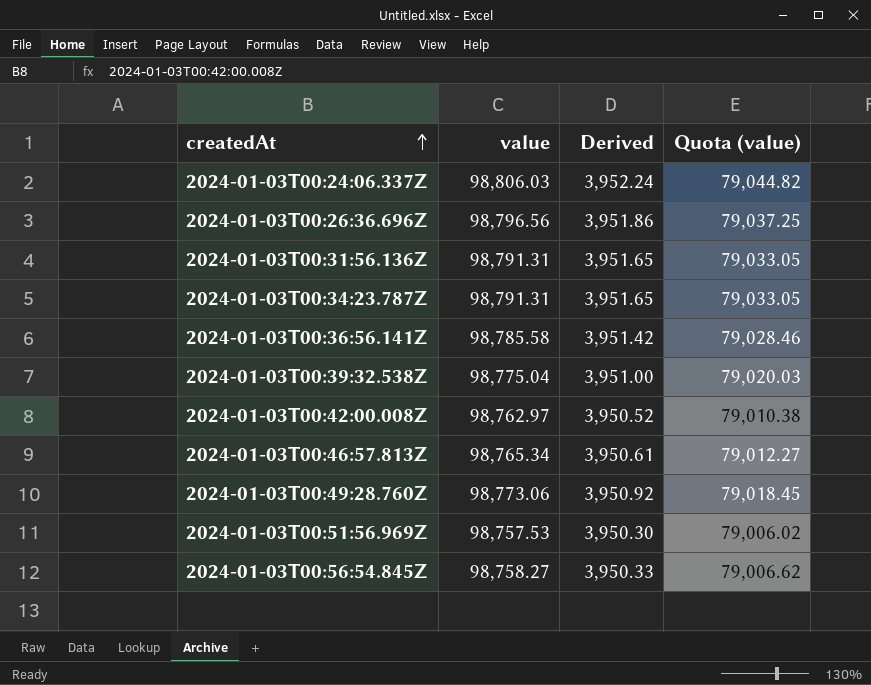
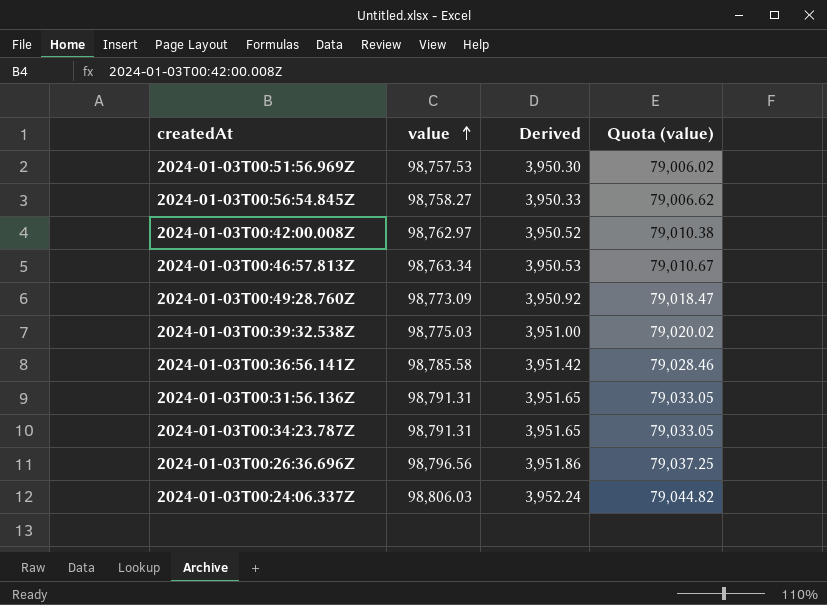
row order: createdAt ascending -> value ascending
2024-01-03T00:46:57.813Z | value: 98,765.34 -> 98,763.34
2024-01-03T00:46:57.813Z | Derived: 3,950.61 -> 3,950.53
2024-01-03T00:46:57.813Z | Quota (value): 79,012.27 -> 79,010.67
2024-01-03T00:49:28.760Z | value: 98,773.06 -> 98,773.09
2024-01-03T00:49:28.760Z | Quota (value): 79,018.45 -> 79,018.47
2024-01-03T00:39:32.538Z | value: 98,775.04 -> 98,775.03
2024-01-03T00:39:32.538Z | Quota (value): 79,020.03 -> 79,020.02

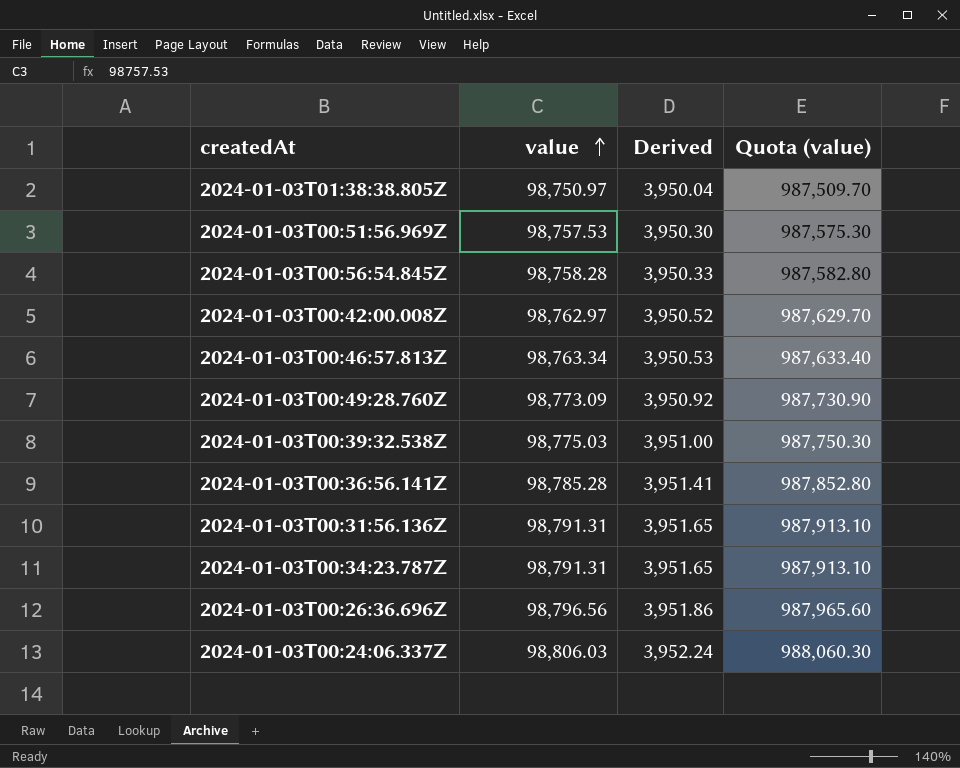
column Quota (value) | formula: [value] * 0.8 -> [value] * 10
row 2024-01-03T01:38:38.805Z: none -> 98,750.97 | 3,950.04 | 987,509.70
2024-01-03T00:56:54.845Z | value: 98,758.27 -> 98,758.28
2024-01-03T00:36:56.141Z | value: 98,785.58 -> 98,785.28
2024-01-03T00:36:56.141Z | Derived: 3,951.42 -> 3,951.41

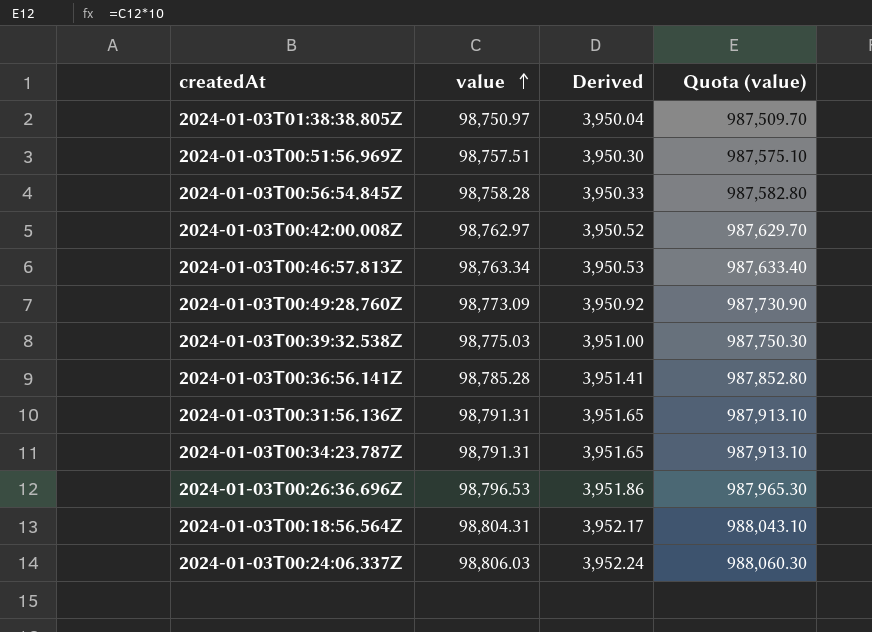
2024-01-03T00:51:56.969Z | value: 98,757.53 -> 98,757.51
2024-01-03T00:51:56.969Z | Quota (value): 987,575.30 -> 987,575.10
2024-01-03T00:26:36.696Z | value: 98,796.56 -> 98,796.53
2024-01-03T00:26:36.696Z | Quota (value): 987,965.60 -> 987,965.30
row 2024-01-03T00:18:56.564Z: none -> 98,804.31 | 3,952.17 | 988,043.10

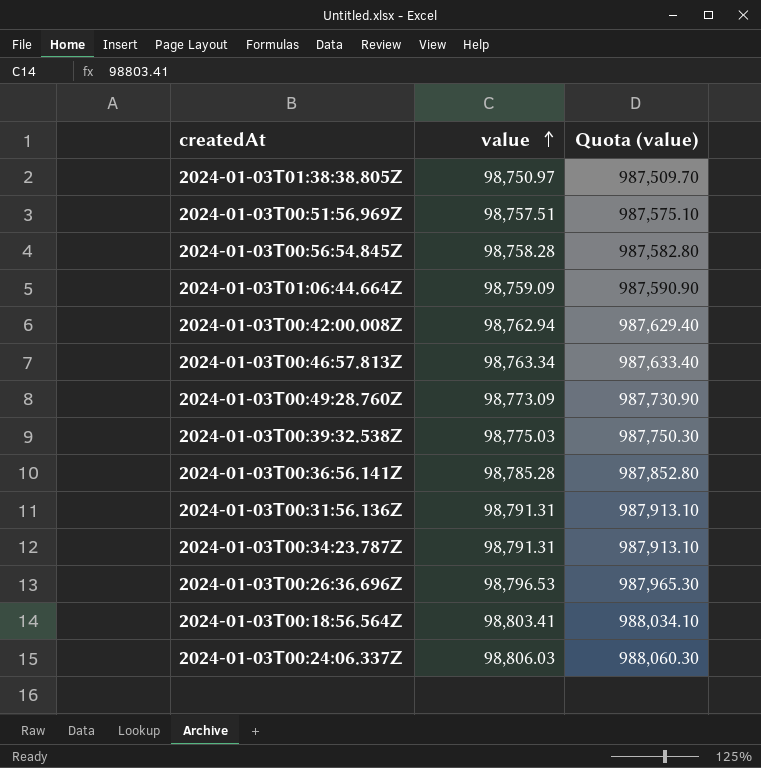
column Derived | formula: [value] * 0.04 -> none
row 2024-01-03T01:06:44.664Z: none -> 98,759.09 | 987,590.90
2024-01-03T00:42:00.008Z | value: 98,762.97 -> 98,762.94
2024-01-03T00:42:00.008Z | Quota (value): 987,629.70 -> 987,629.40
2024-01-03T00:18:56.564Z | value: 98,804.31 -> 98,803.41
2024-01-03T00:18:56.564Z | Quota (value): 988,043.10 -> 988,034.10

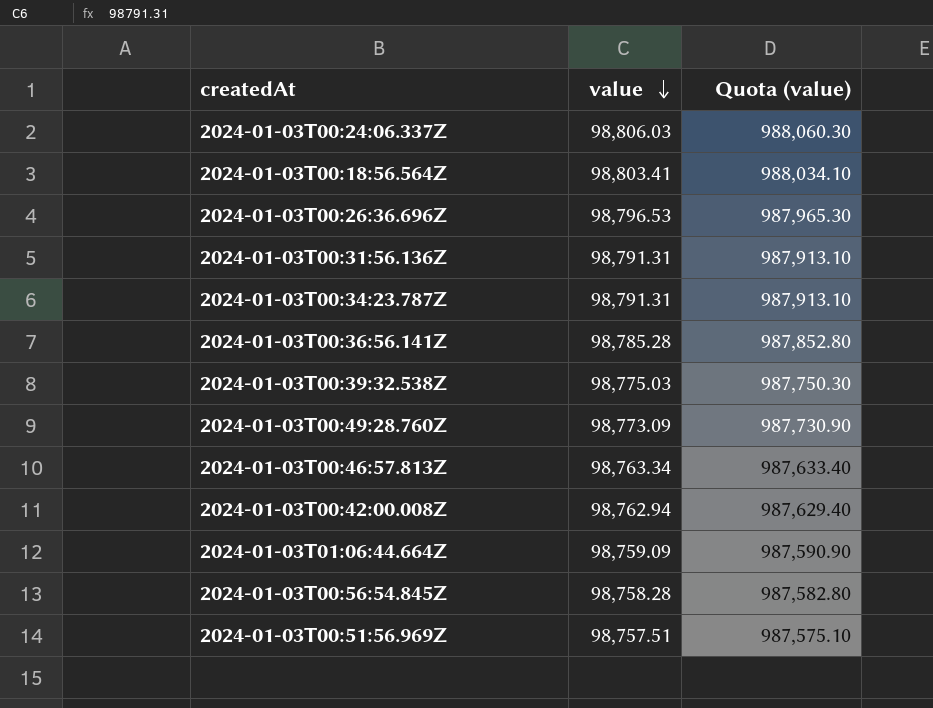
row order: value ascending -> value descending
row 2024-01-03T01:38:38.805Z: 98,750.97 | 987,509.70 -> none

